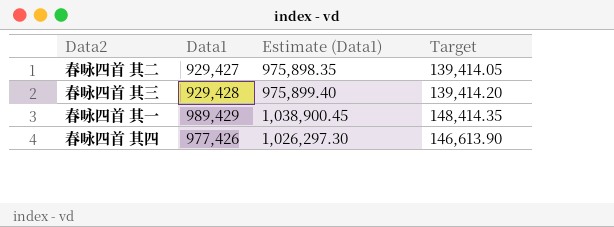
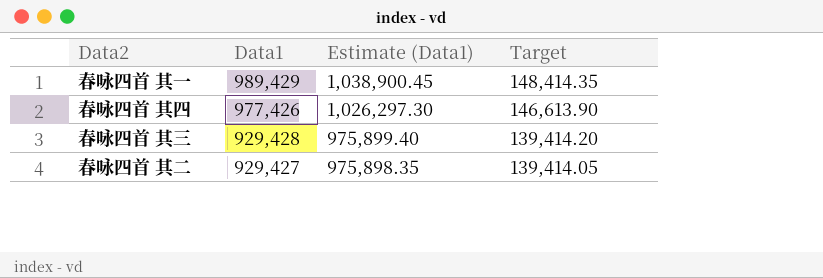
row order: none -> Data1 descending

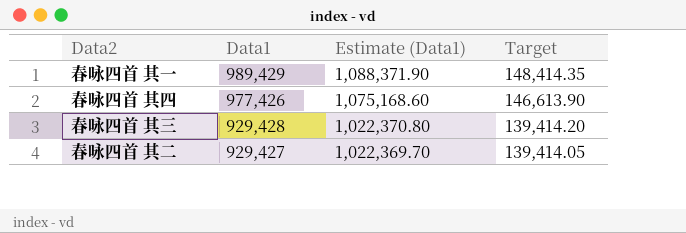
column Estimate (Data1) | formula: [Data1] * 1.05 -> [Data1] * 1.1

